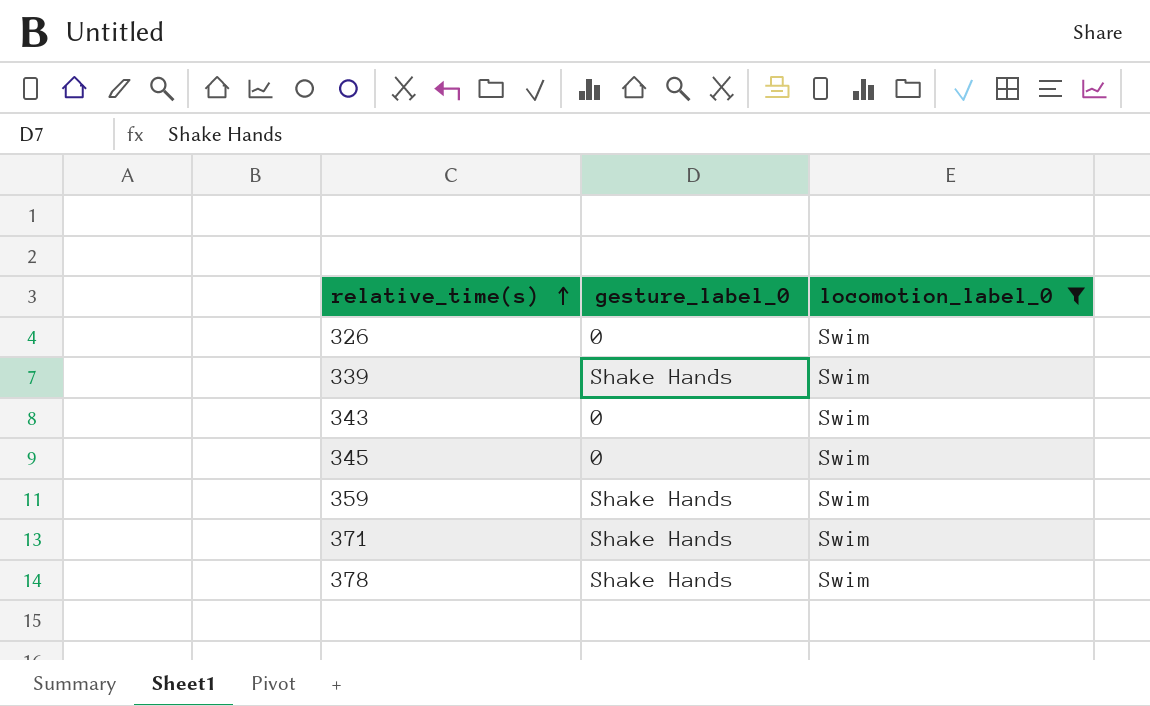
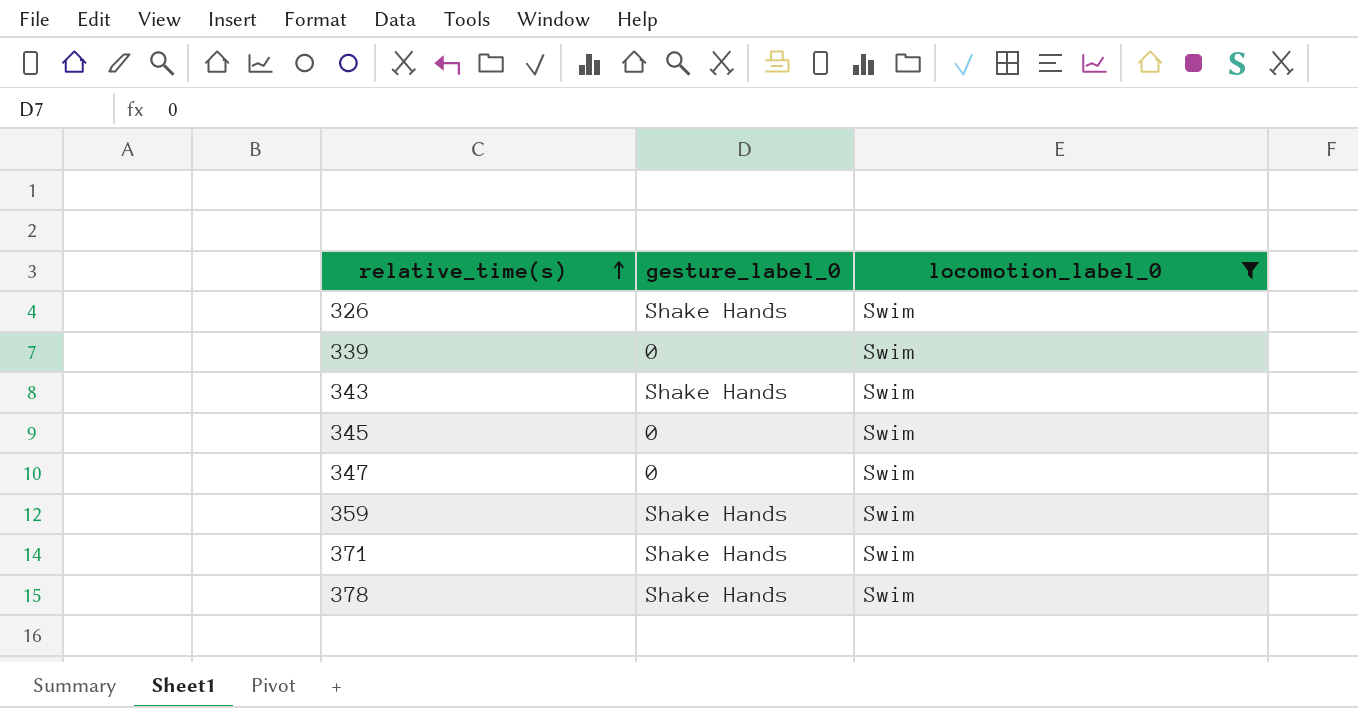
326 | gesture_label_0: 0 -> Shake Hands
339 | gesture_label_0: Shake Hands -> 0
343 | gesture_label_0: 0 -> Shake Hands
row 347: none -> 0 | Swim

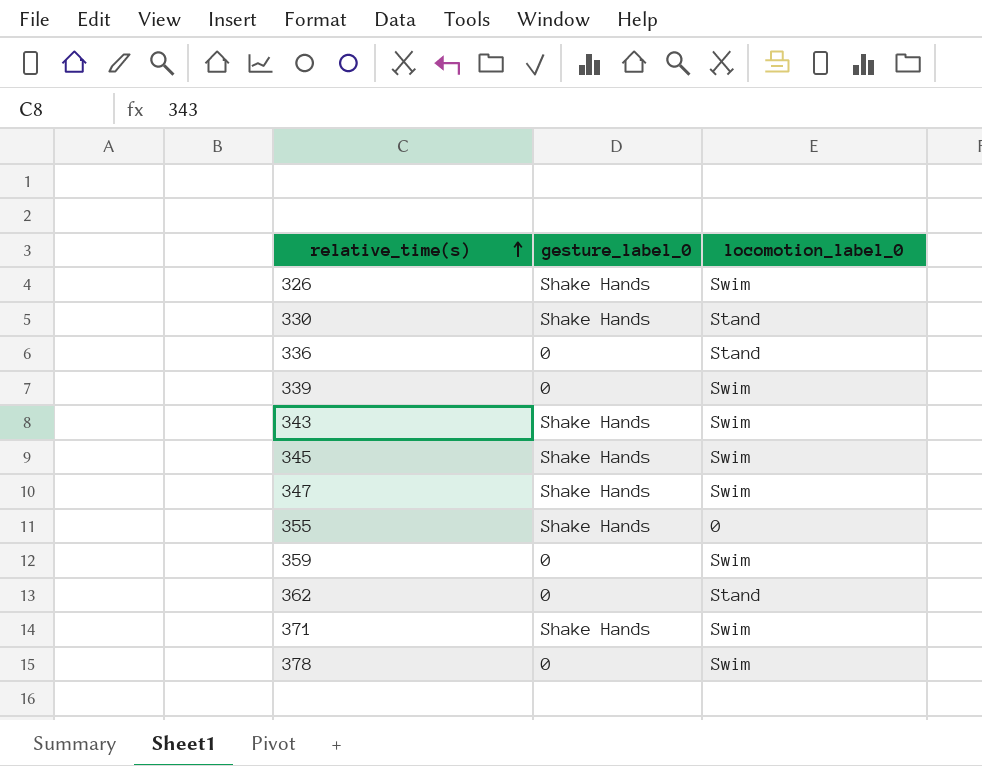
filter: locomotion_label_0 = Swim -> none
345 | gesture_label_0: 0 -> Shake Hands
347 | gesture_label_0: 0 -> Shake Hands
359 | gesture_label_0: Shake Hands -> 0
378 | gesture_label_0: Shake Hands -> 0

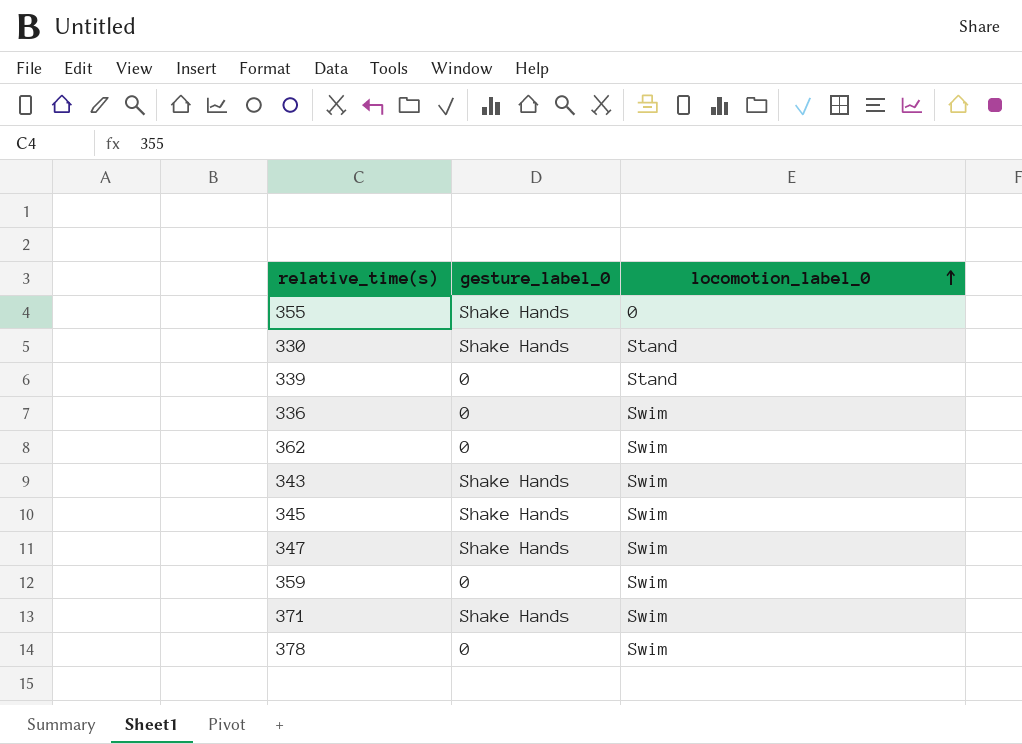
row order: relative_time(s) ascending -> locomotion_label_0 ascending
row 326: Shake Hands | Swim -> none
339 | locomotion_label_0: Swim -> Stand
336 | locomotion_label_0: Stand -> Swim
362 | locomotion_label_0: Stand -> Swim

